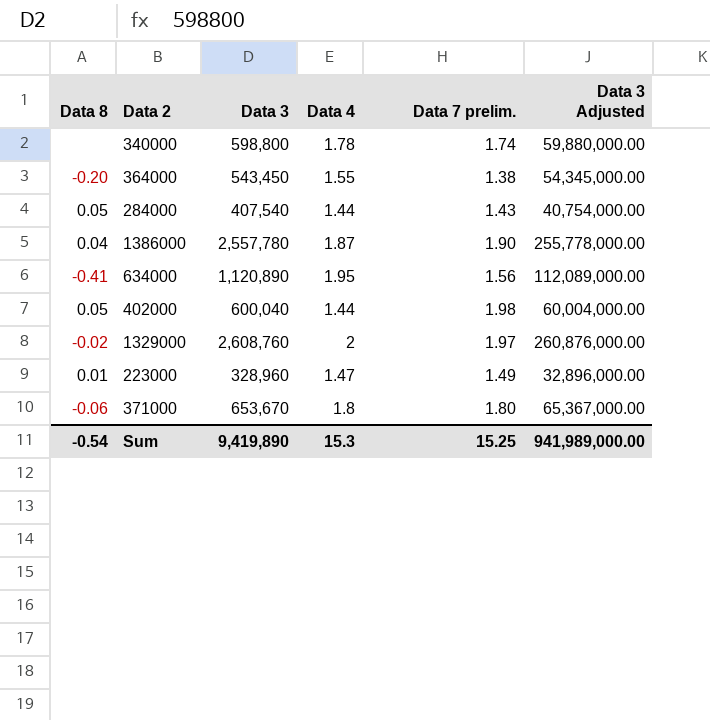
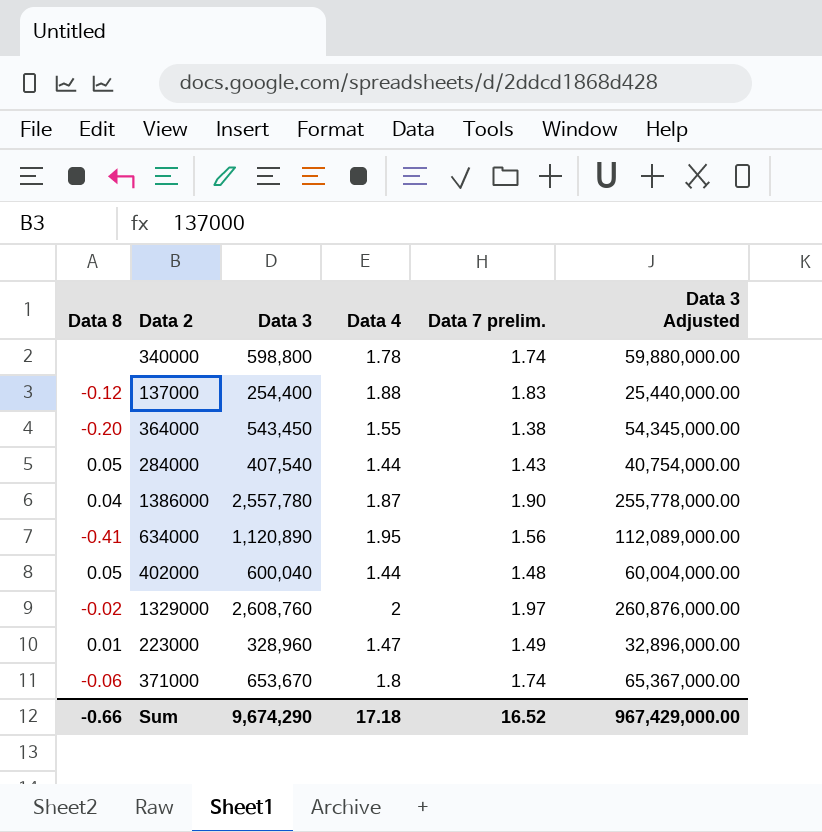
row 137000: none -> -0.12 | 254,400 | 1.88 | 1.83 | 25,440,000.00
402000 | Data 7 prelim.: 1.98 -> 1.48
371000 | Data 7 prelim.: 1.80 -> 1.74
Sum | Data 8: -0.54 -> -0.66
Sum | Data 3: 9,419,890 -> 9,674,290
Sum | Data 4: 15.3 -> 17.18
Sum | Data 7 prelim.: 15.25 -> 16.52
Sum | Data 3 Adjusted: 941,989,000.00 -> 967,429,000.00

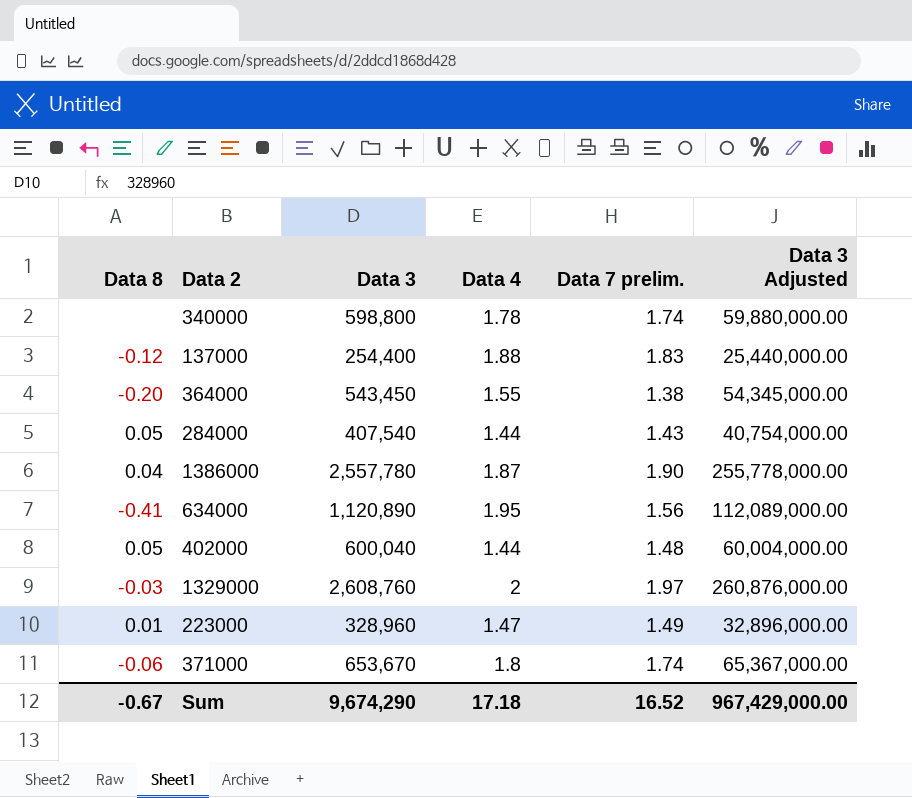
1329000 | Data 8: -0.02 -> -0.03
Sum | Data 8: -0.66 -> -0.67

